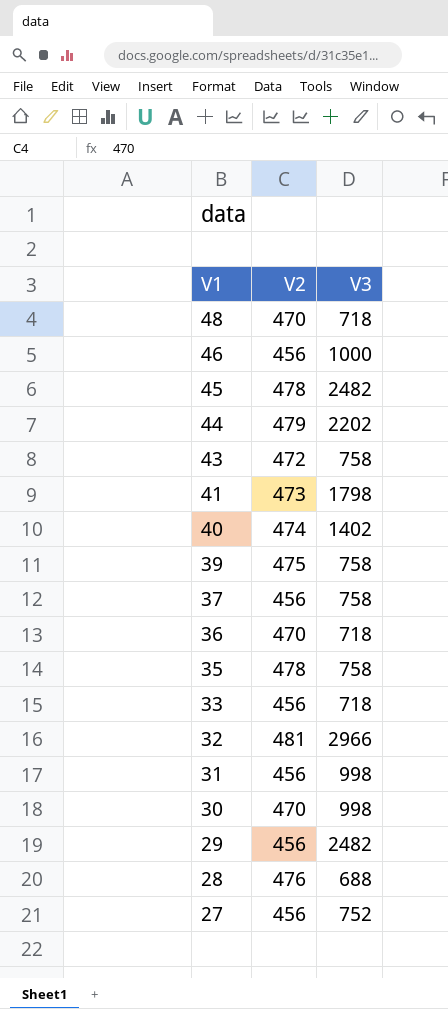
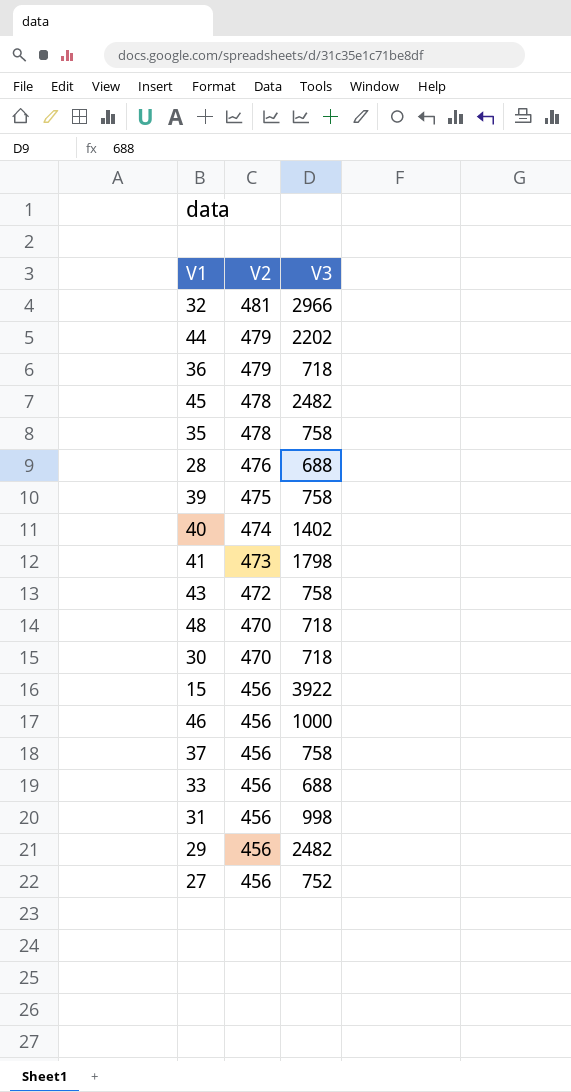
row order: V1 descending -> V2 descending
36 | V2: 470 -> 479
30 | V3: 998 -> 718
row 15: none -> 456 | 3922
33 | V3: 718 -> 688

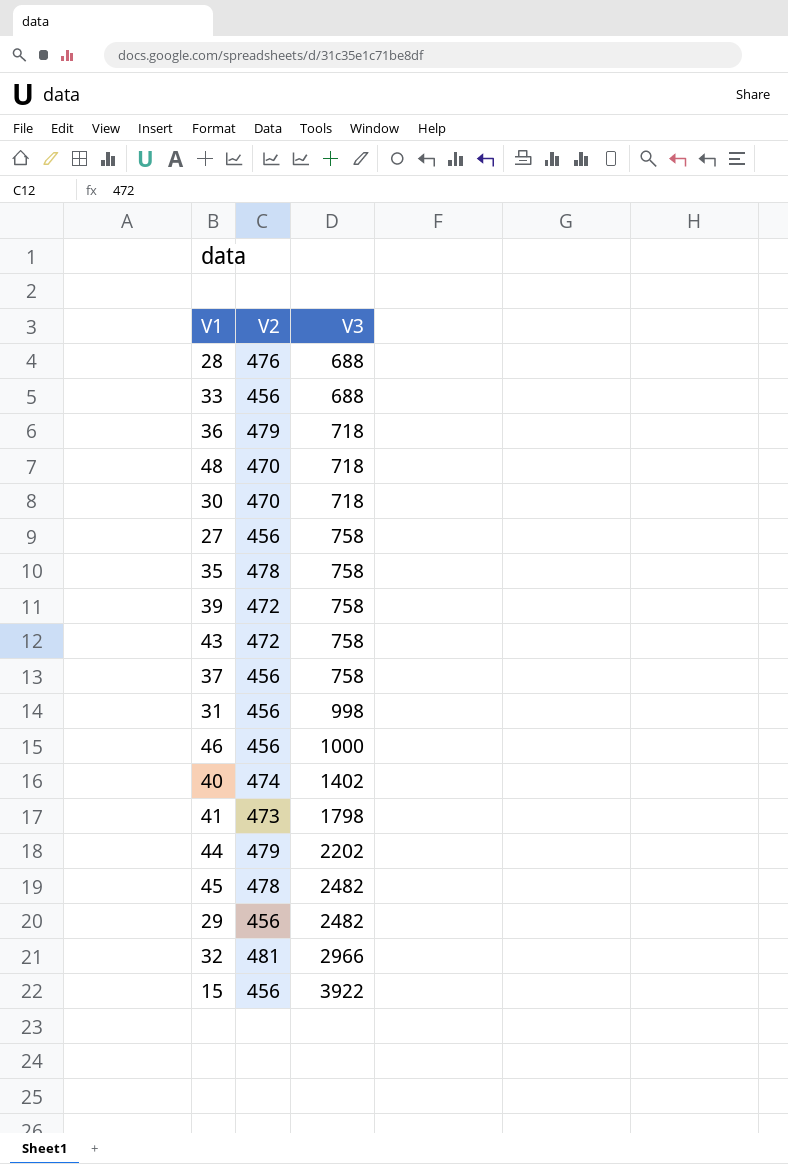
row order: V2 descending -> V3 ascending
27 | V3: 752 -> 758
39 | V2: 475 -> 472

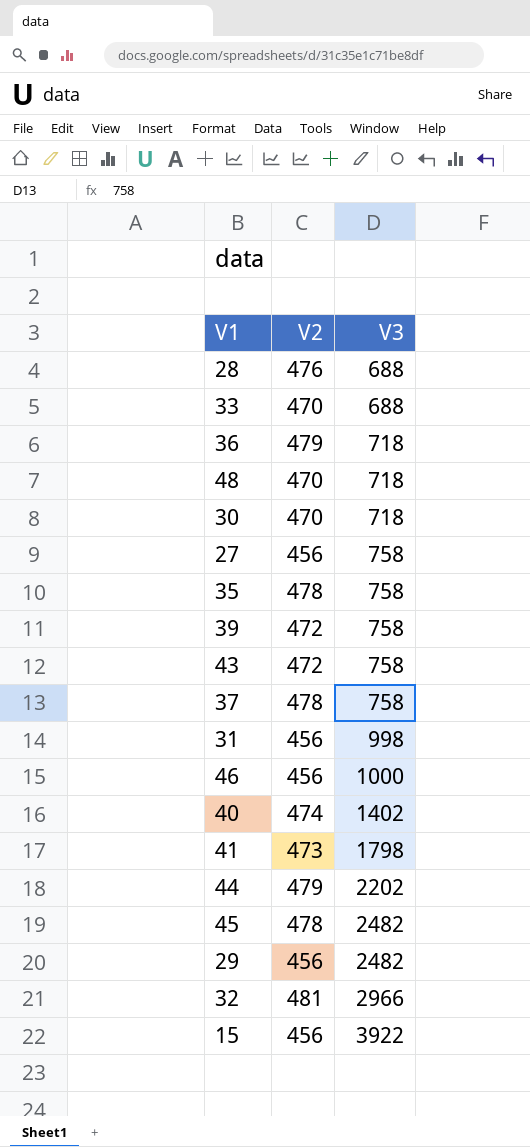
33 | V2: 456 -> 470
37 | V2: 456 -> 478

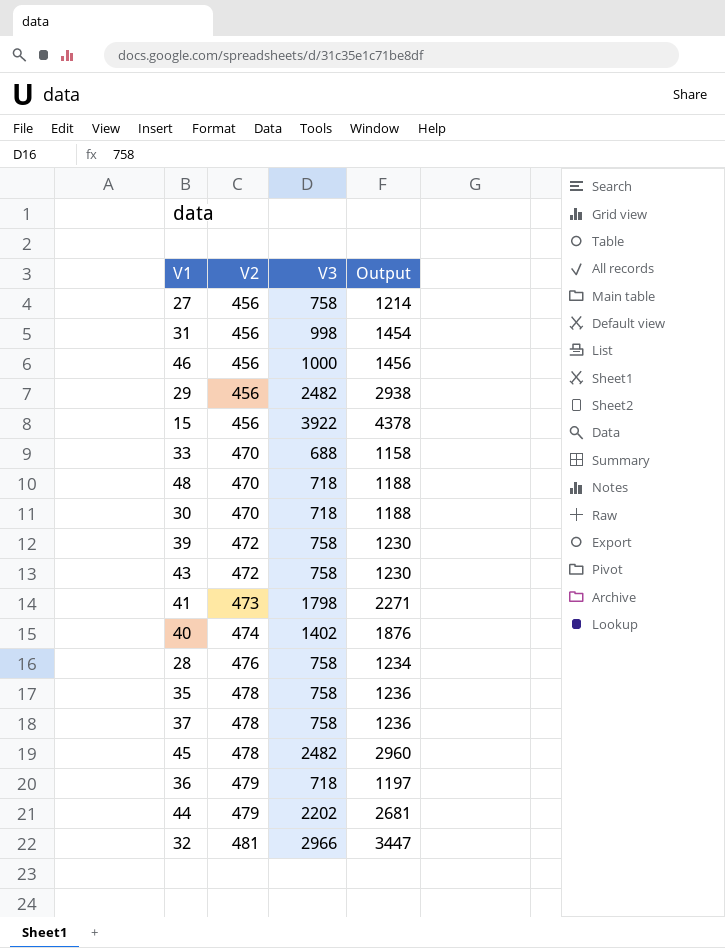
row order: V3 ascending -> V2 ascending
column Output | formula: none -> [V2] + [V3]
28 | V3: 688 -> 758

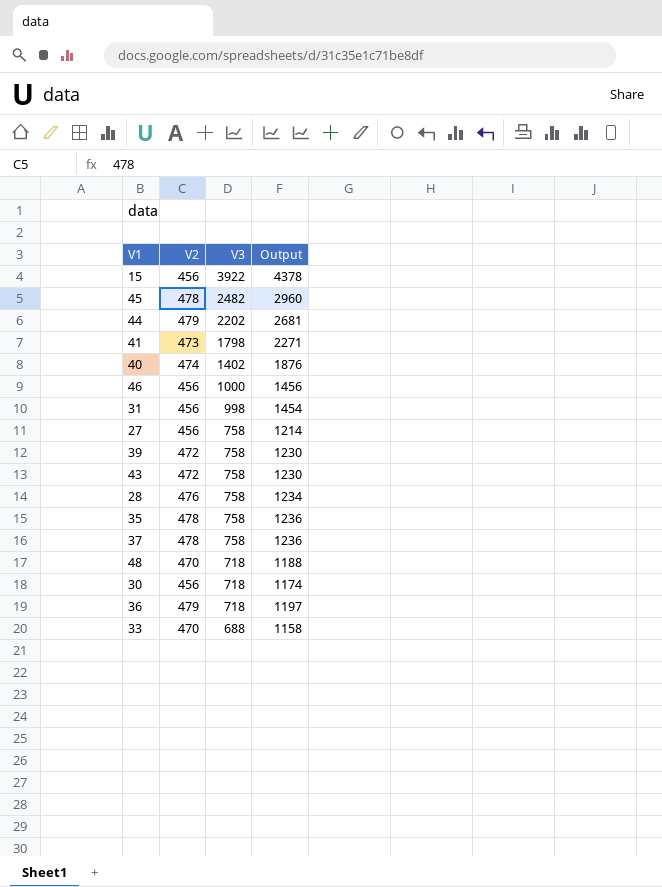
row order: V2 ascending -> V3 descending
row 29: 456 | 2482 | 2938 -> none
row 32: 481 | 2966 | 3447 -> none
30 | V2: 470 -> 456
30 | Output: 1188 -> 1174

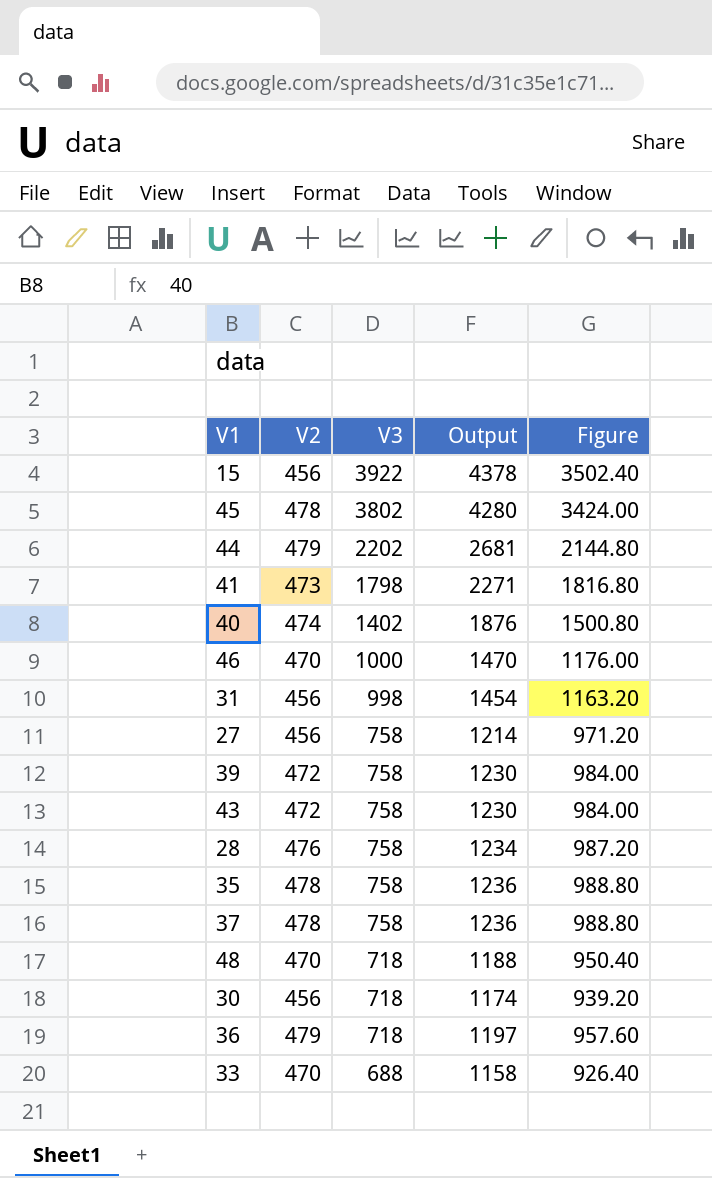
column Figure | formula: none -> [Output] * 0.8
45 | V3: 2482 -> 3802
45 | Output: 2960 -> 4280
46 | V2: 456 -> 470
46 | Output: 1456 -> 1470

